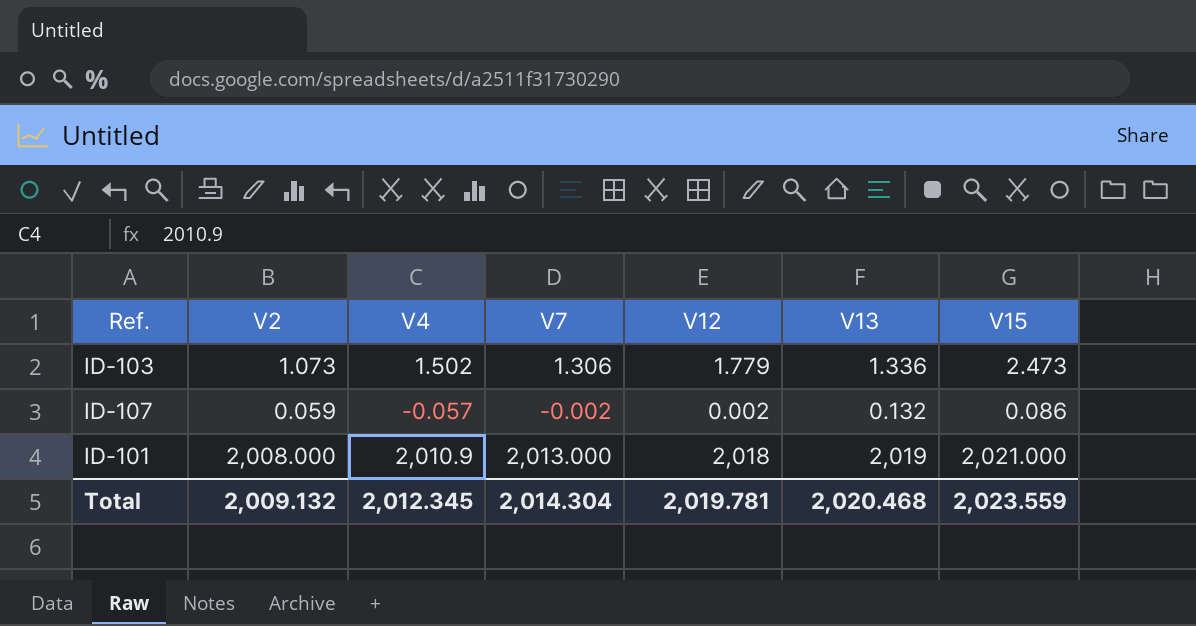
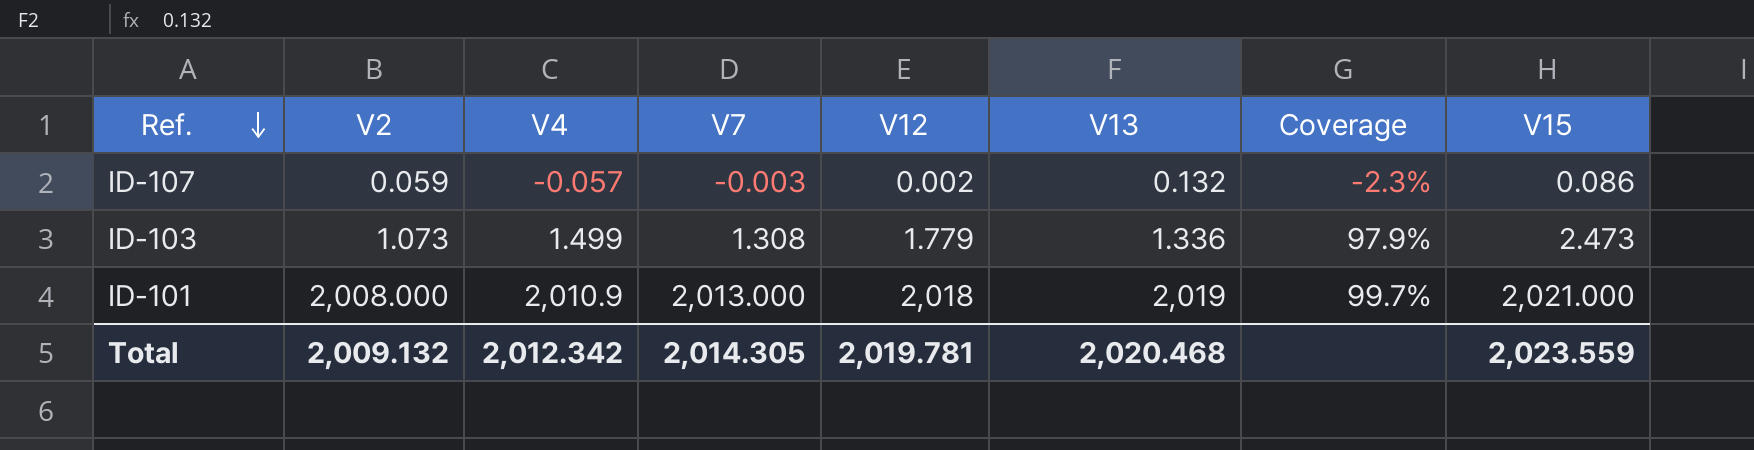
row order: none -> Ref. descending
column Coverage | formula: none -> [V7] / [V13]
ID-107 | V7: -0.002 -> -0.003
ID-103 | V4: 1.502 -> 1.499
ID-103 | V7: 1.306 -> 1.308
Total | V4: 2,012.345 -> 2,012.342
Total | V7: 2,014.304 -> 2,014.305

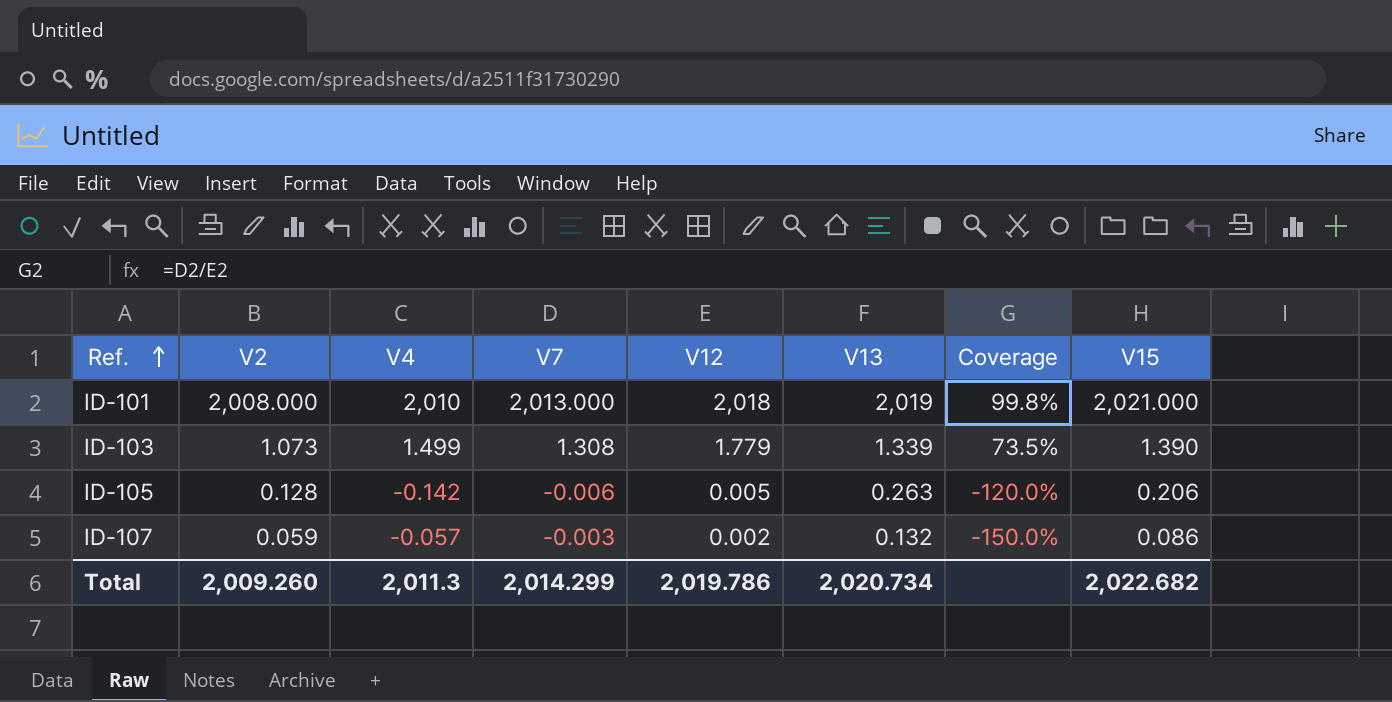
row order: Ref. descending -> Ref. ascending
column Coverage | formula: [V7] / [V13] -> [V7] / [V12]
ID-101 | V4: 2,010.9 -> 2,010
ID-103 | V13: 1.336 -> 1.339
ID-103 | V15: 2.473 -> 1.390
row ID-105: none -> 0.128 | -0.142 | -0.006 | 0.005 | 0.263 | -120.0% | 0.206
Total | V2: 2,009.132 -> 2,009.260
Total | V4: 2,012.342 -> 2,011.3
Total | V7: 2,014.305 -> 2,014.299
Total | V12: 2,019.781 -> 2,019.786
Total | V13: 2,020.468 -> 2,020.734
Total | V15: 2,023.559 -> 2,022.682

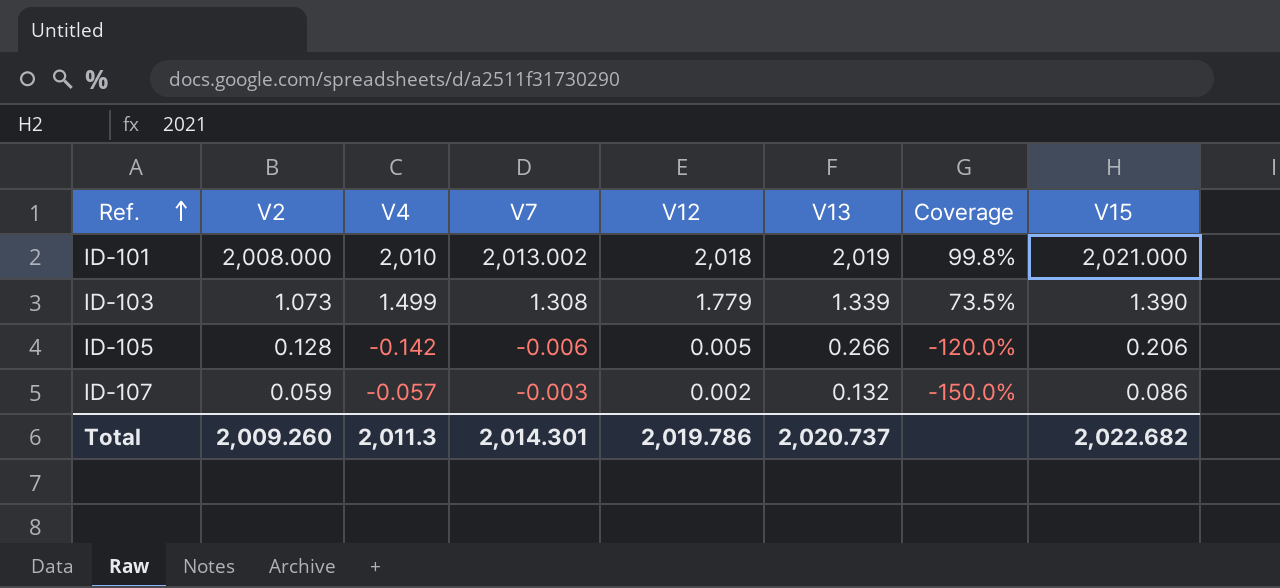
ID-101 | V7: 2,013.000 -> 2,013.002
ID-105 | V13: 0.263 -> 0.266
Total | V7: 2,014.299 -> 2,014.301
Total | V13: 2,020.734 -> 2,020.737

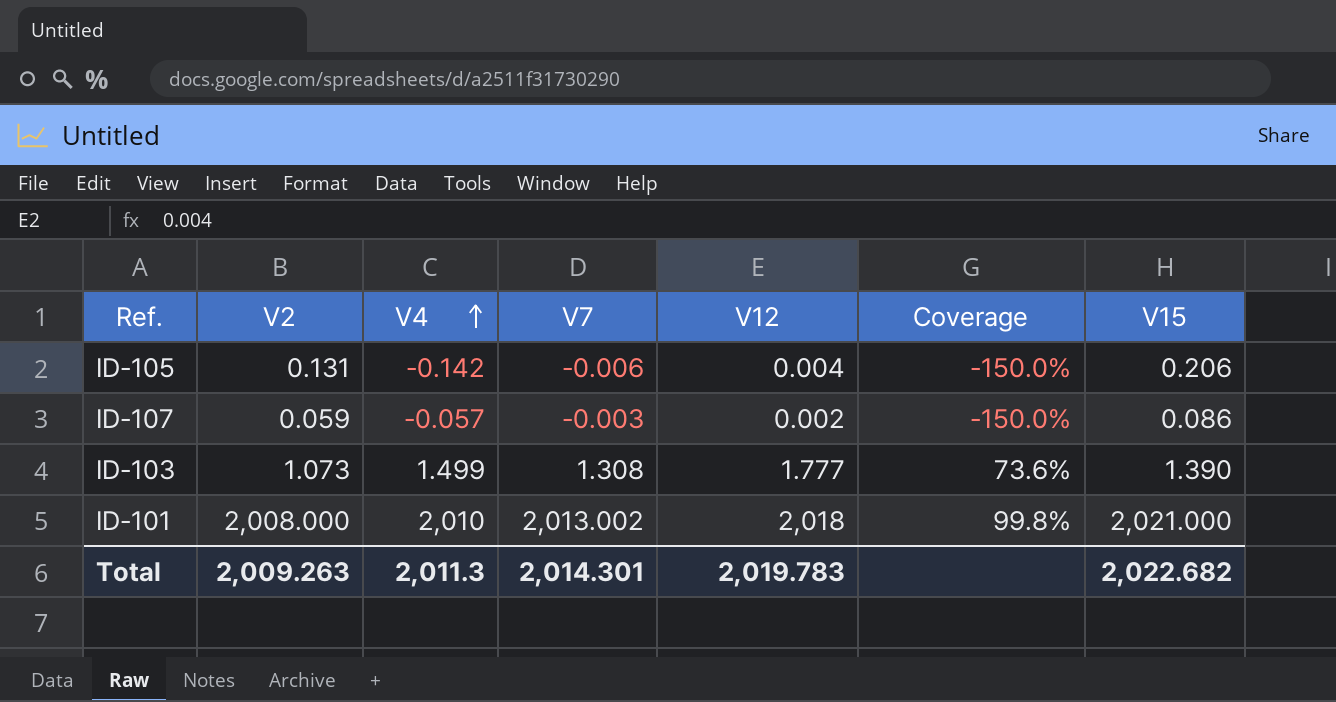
row order: Ref. ascending -> V4 ascending
column V13 | position: 6 -> none
ID-105 | V2: 0.128 -> 0.131
ID-105 | V12: 0.005 -> 0.004
ID-105 | Coverage: -120.0% -> -150.0%
ID-103 | V12: 1.779 -> 1.777
ID-103 | Coverage: 73.5% -> 73.6%
Total | V2: 2,009.260 -> 2,009.263
Total | V12: 2,019.786 -> 2,019.783

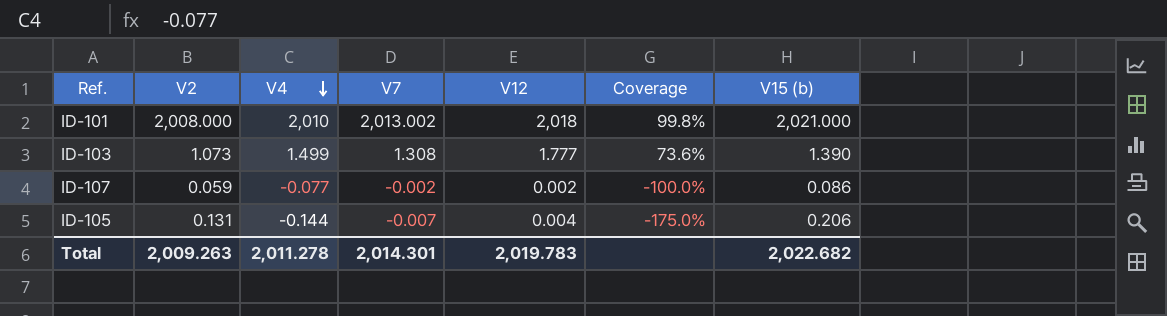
row order: V4 ascending -> V4 descending
column name: V15 -> V15 (b)
ID-107 | V4: -0.057 -> -0.077
ID-107 | V7: -0.003 -> -0.002
ID-107 | Coverage: -150.0% -> -100.0%
ID-105 | V4: -0.142 -> -0.144
ID-105 | V7: -0.006 -> -0.007
ID-105 | Coverage: -150.0% -> -175.0%
Total | V4: 2,011.3 -> 2,011.278

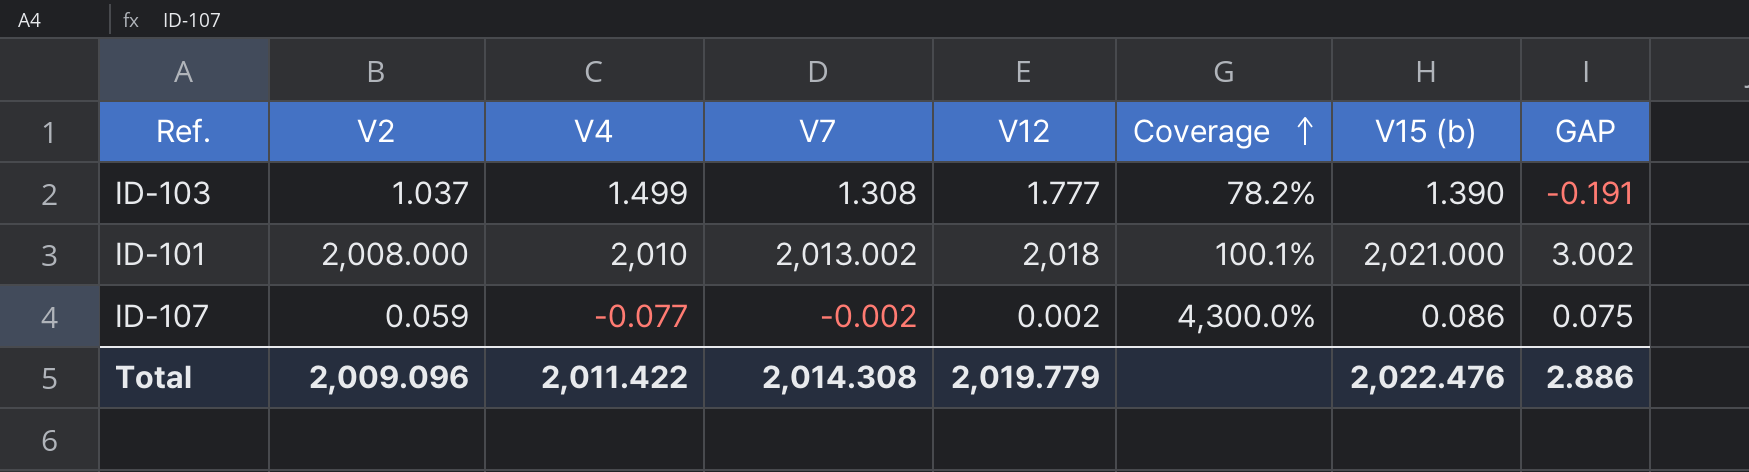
row order: V4 descending -> Coverage ascending
column Coverage | formula: [V7] / [V12] -> [V15 (b)] / [V12]
column GAP | formula: none -> [V7] - [V4]
row ID-105: 0.131 | -0.144 | -0.007 | 0.004 | -175.0% | 0.206 -> none
ID-103 | V2: 1.073 -> 1.037
Total | V2: 2,009.263 -> 2,009.096
Total | V4: 2,011.278 -> 2,011.422
Total | V7: 2,014.301 -> 2,014.308
Total | V12: 2,019.783 -> 2,019.779
Total | V15 (b): 2,022.682 -> 2,022.476

